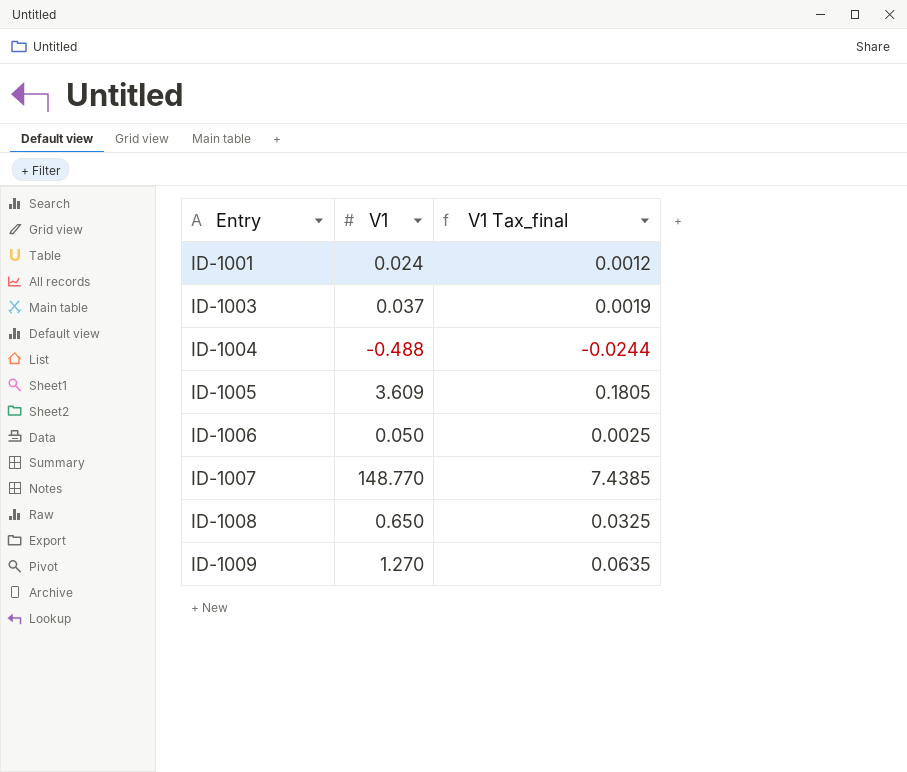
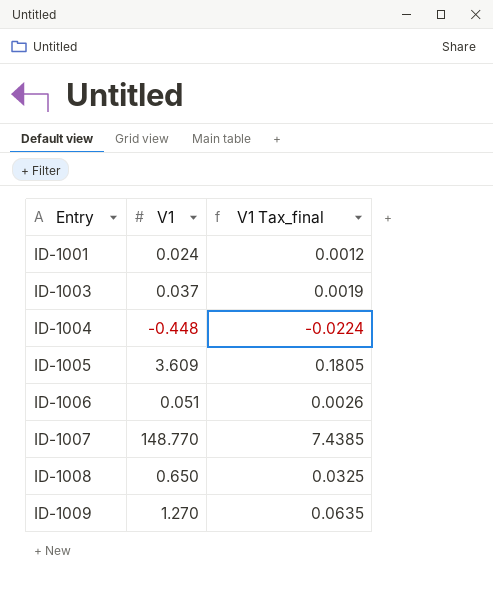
ID-1004 | V1: -0.488 -> -0.448
ID-1004 | V1 Tax_final: -0.0244 -> -0.0224
ID-1006 | V1: 0.050 -> 0.051
ID-1006 | V1 Tax_final: 0.0025 -> 0.0026

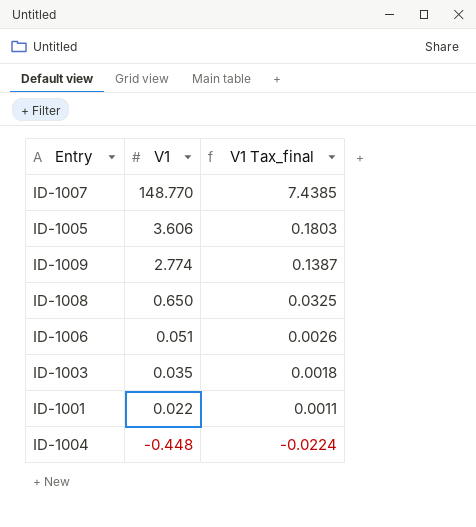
row order: Entry ascending -> V1 descending
ID-1005 | V1: 3.609 -> 3.606
ID-1005 | V1 Tax_final: 0.1805 -> 0.1803
ID-1009 | V1: 1.270 -> 2.774
ID-1009 | V1 Tax_final: 0.0635 -> 0.1387
ID-1003 | V1: 0.037 -> 0.035
ID-1003 | V1 Tax_final: 0.0019 -> 0.0018
ID-1001 | V1: 0.024 -> 0.022
ID-1001 | V1 Tax_final: 0.0012 -> 0.0011

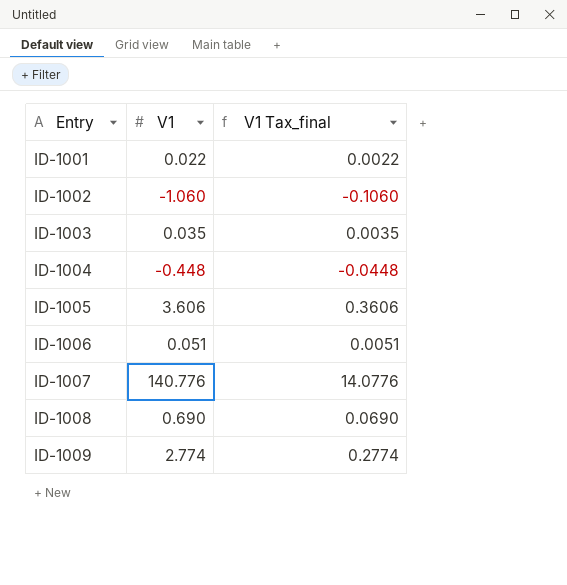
row order: V1 descending -> Entry ascending
column V1 Tax_final | formula: [V1] * 0.05 -> [V1] * 0.1
row ID-1002: none -> -1.060 | -0.1060
ID-1007 | V1: 148.770 -> 140.776
ID-1008 | V1: 0.650 -> 0.690

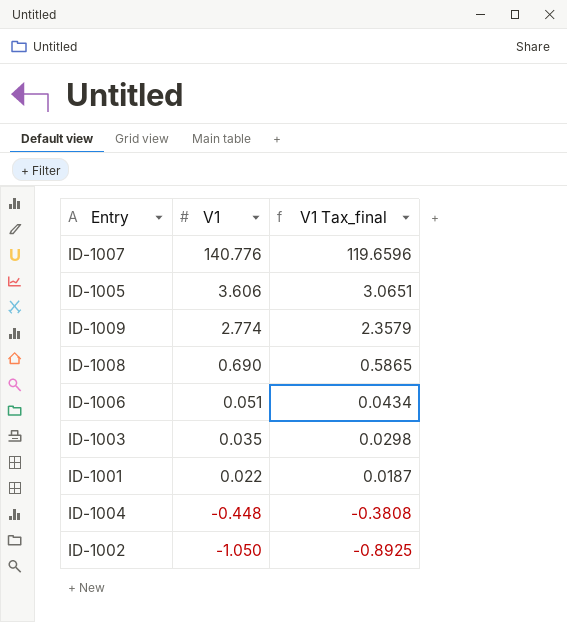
row order: Entry ascending -> V1 descending
column V1 Tax_final | formula: [V1] * 0.1 -> [V1] * 0.85
ID-1002 | V1: -1.060 -> -1.050

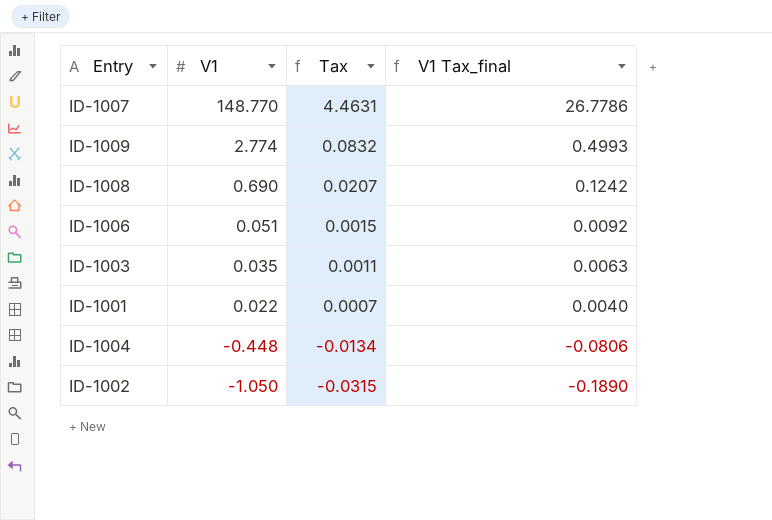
column Tax | formula: none -> [V1] * 0.03
column V1 Tax_final | formula: [V1] * 0.85 -> [V1] * 0.18
row ID-1005: 3.606 | 3.0651 -> none
ID-1007 | V1: 140.776 -> 148.770

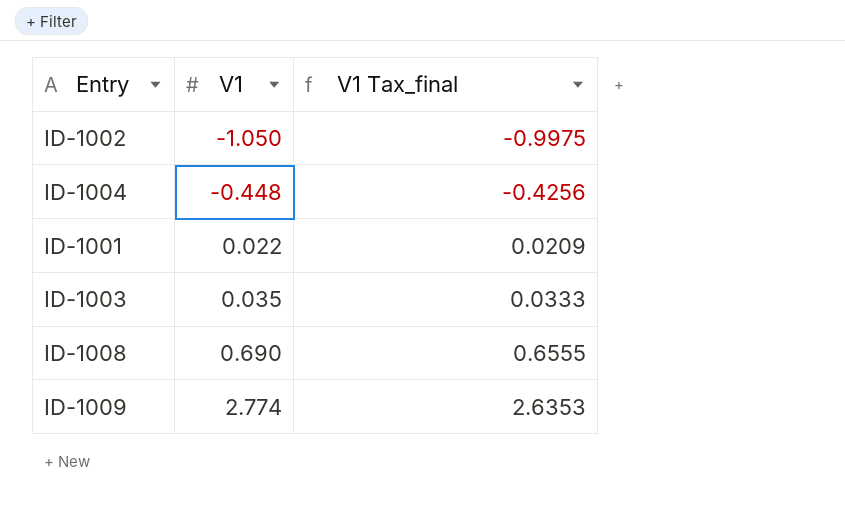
row order: V1 descending -> V1 ascending
column Tax | formula: [V1] * 0.03 -> none
column V1 Tax_final | formula: [V1] * 0.18 -> [V1] * 0.95
row ID-1007: 148.770 | 4.4631 | 26.7786 -> none
row ID-1006: 0.051 | 0.0015 | 0.0092 -> none

